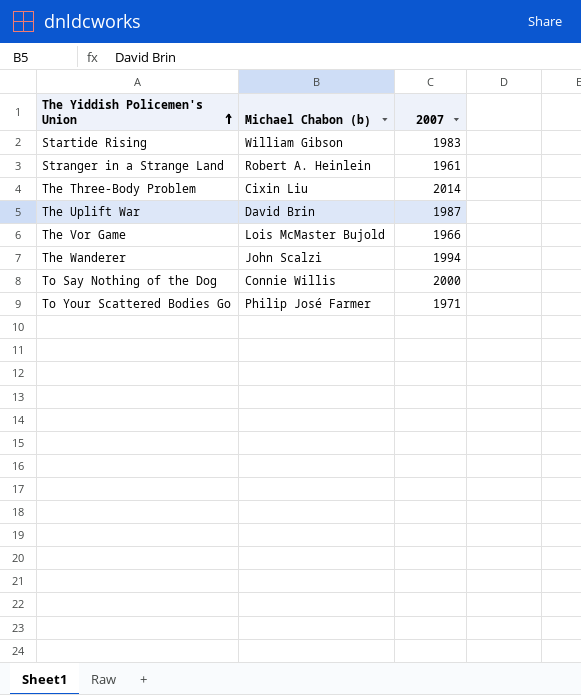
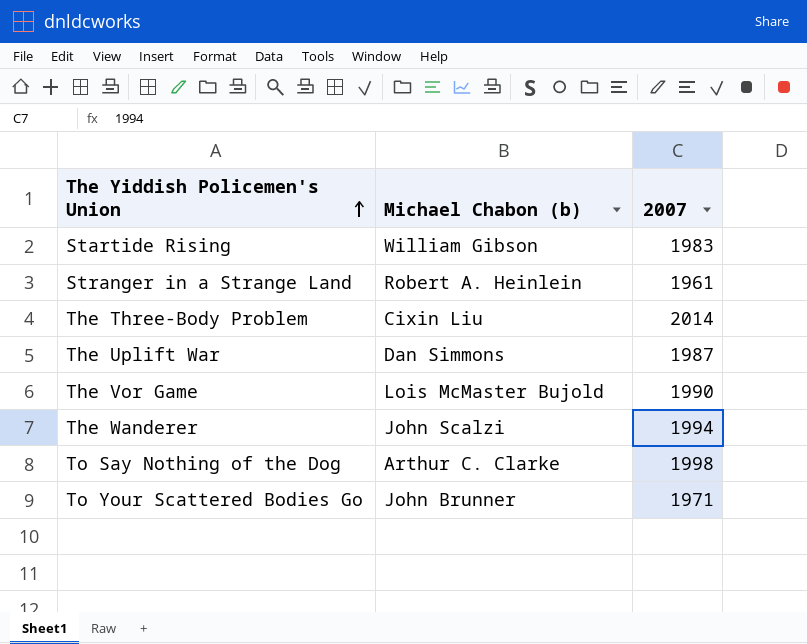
The Uplift War | Michael Chabon (b): David Brin -> Dan Simmons
The Vor Game | 2007: 1966 -> 1990
To Say Nothing of the Dog | Michael Chabon (b): Connie Willis -> Arthur C. Clarke
To Say Nothing of the Dog | 2007: 2000 -> 1998
To Your Scattered Bodies Go | Michael Chabon (b): Philip José Farmer -> John Brunner

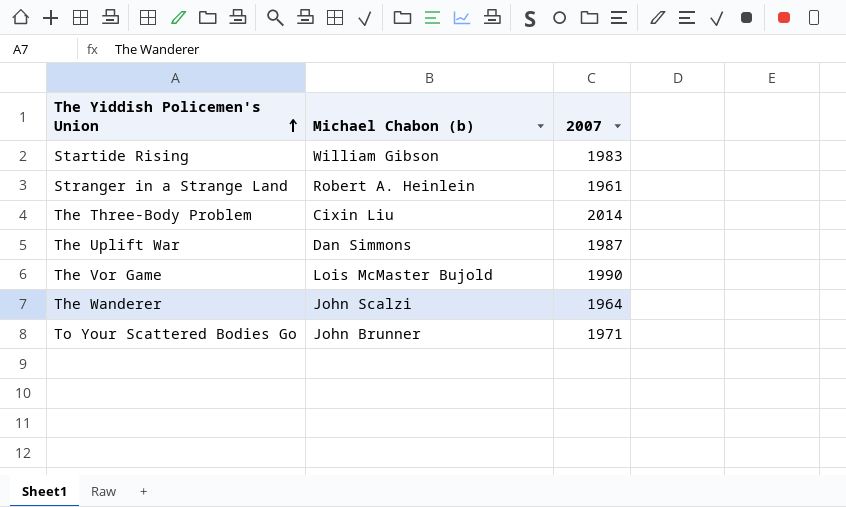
row To Say Nothing of the Dog: Arthur C. Clarke | 1998 -> none
The Wanderer | 2007: 1994 -> 1964

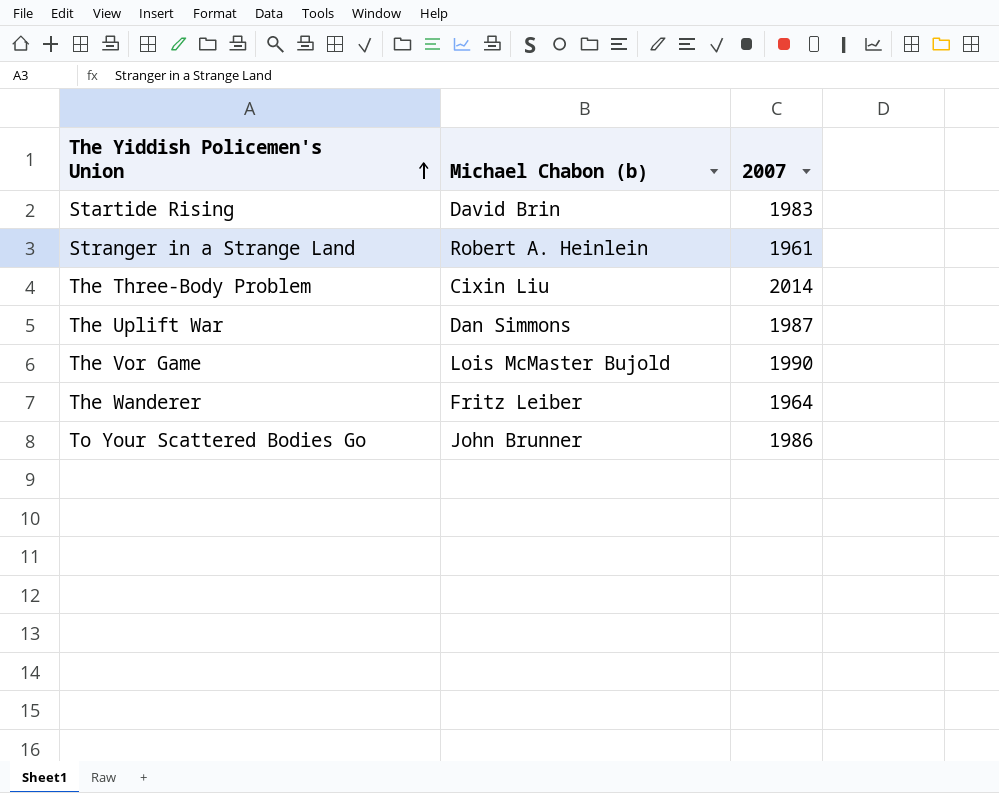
Startide Rising | Michael Chabon (b): William Gibson -> David Brin
The Wanderer | Michael Chabon (b): John Scalzi -> Fritz Leiber
To Your Scattered Bodies Go | 2007: 1971 -> 1986

